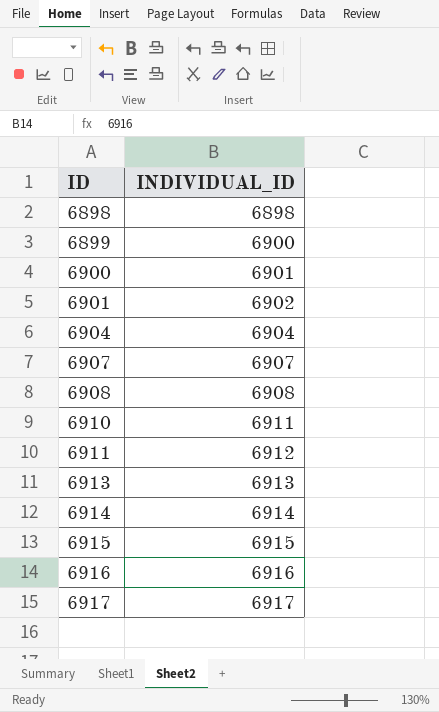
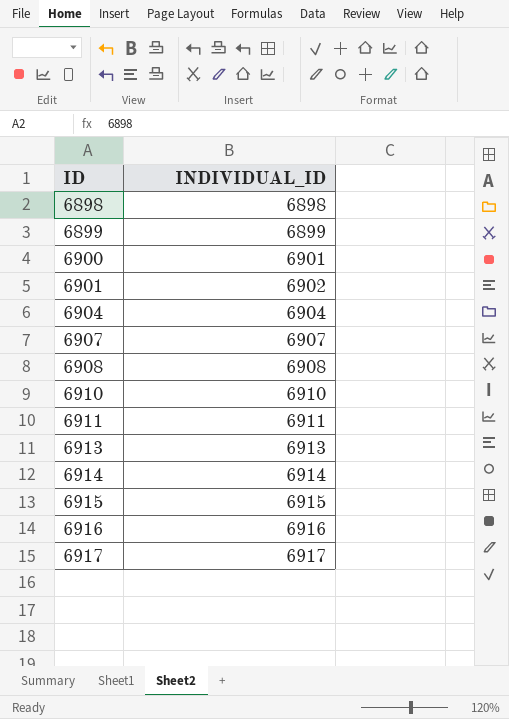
6899 | INDIVIDUAL_ID: 6900 -> 6899
6910 | INDIVIDUAL_ID: 6911 -> 6910
6911 | INDIVIDUAL_ID: 6912 -> 6911

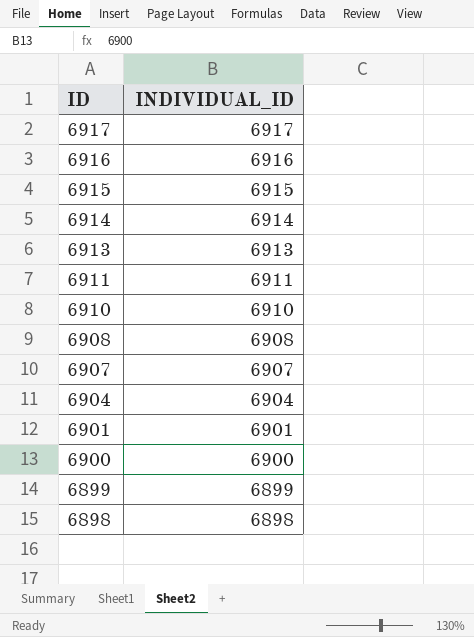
row order: ID ascending -> ID descending
6901 | INDIVIDUAL_ID: 6902 -> 6901
6900 | INDIVIDUAL_ID: 6901 -> 6900

